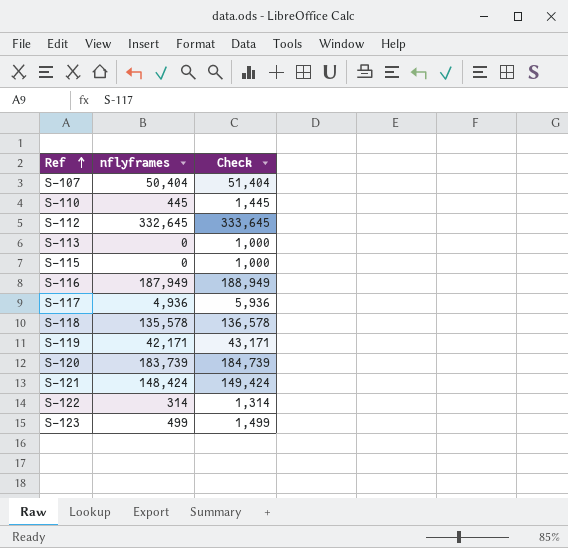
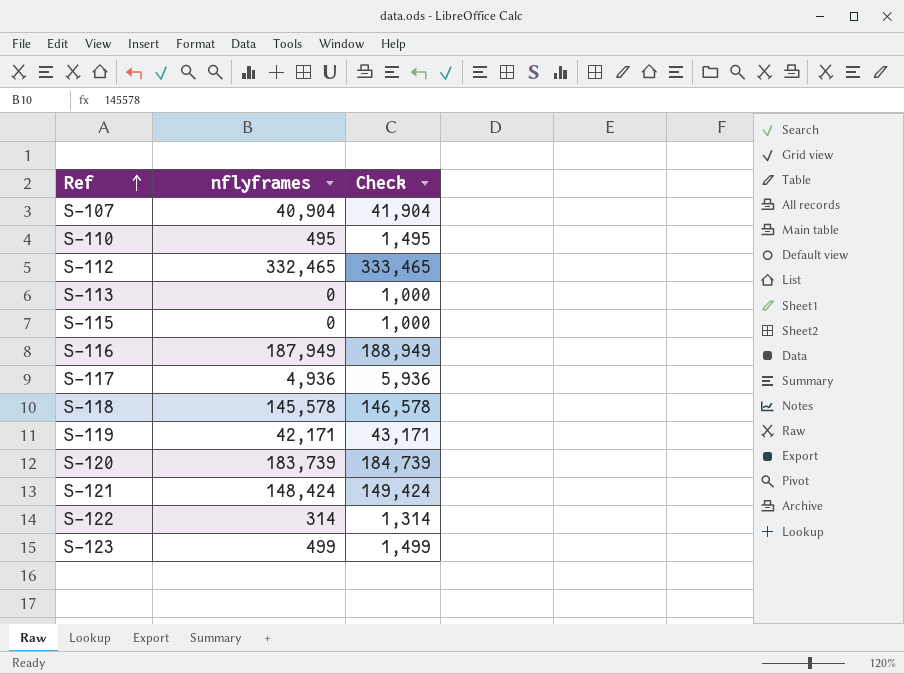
S-107 | nflyframes: 50,404 -> 40,904
S-107 | Check: 51,404 -> 41,904
S-110 | nflyframes: 445 -> 495
S-110 | Check: 1,445 -> 1,495
S-112 | nflyframes: 332,645 -> 332,465
S-112 | Check: 333,645 -> 333,465
S-118 | nflyframes: 135,578 -> 145,578
S-118 | Check: 136,578 -> 146,578

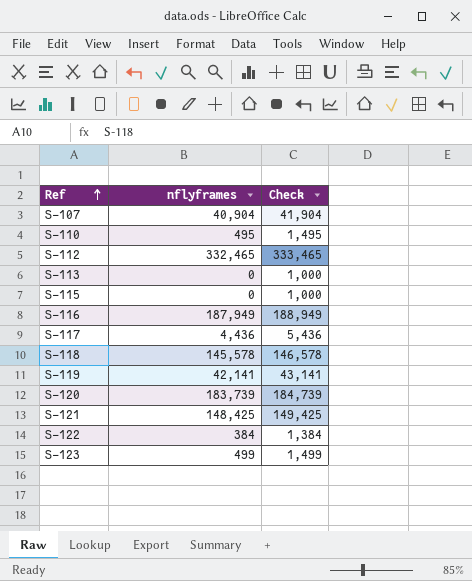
S-117 | nflyframes: 4,936 -> 4,436
S-117 | Check: 5,936 -> 5,436
S-119 | nflyframes: 42,171 -> 42,141
S-119 | Check: 43,171 -> 43,141
S-121 | nflyframes: 148,424 -> 148,425
S-121 | Check: 149,424 -> 149,425
S-122 | nflyframes: 314 -> 384
S-122 | Check: 1,314 -> 1,384

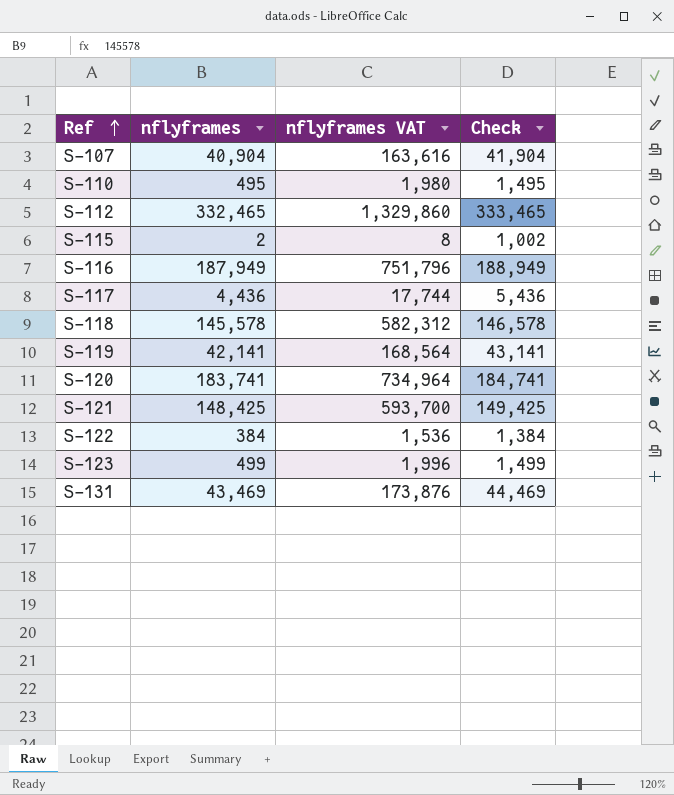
column nflyframes VAT | formula: none -> [nflyframes] * 4
row S-113: 0 | 1,000 -> none
S-115 | nflyframes: 0 -> 2
S-115 | Check: 1,000 -> 1,002
S-120 | nflyframes: 183,739 -> 183,741
S-120 | Check: 184,739 -> 184,741
row S-131: none -> 43,469 | 173,876 | 44,469

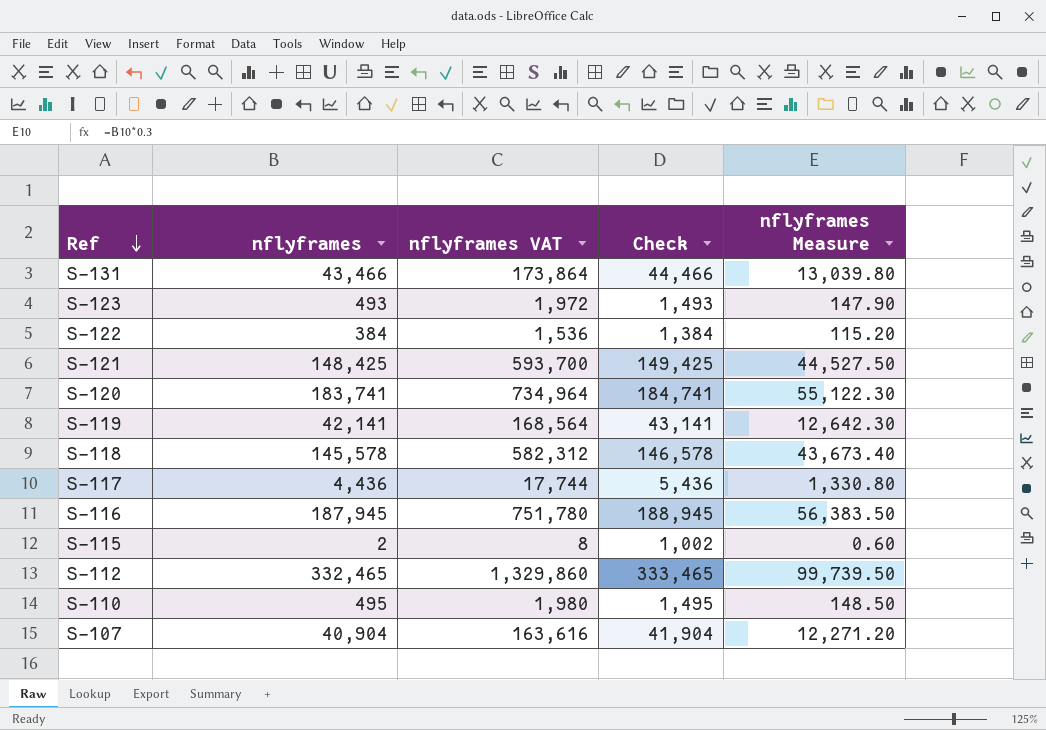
row order: Ref ascending -> Ref descending
column nflyframes Measure | formula: none -> [nflyframes] * 0.3
S-131 | nflyframes: 43,469 -> 43,466
S-131 | nflyframes VAT: 173,876 -> 173,864
S-131 | Check: 44,469 -> 44,466
S-123 | nflyframes: 499 -> 493
S-123 | nflyframes VAT: 1,996 -> 1,972
S-123 | Check: 1,499 -> 1,493
S-116 | nflyframes: 187,949 -> 187,945
S-116 | nflyframes VAT: 751,796 -> 751,780
S-116 | Check: 188,949 -> 188,945

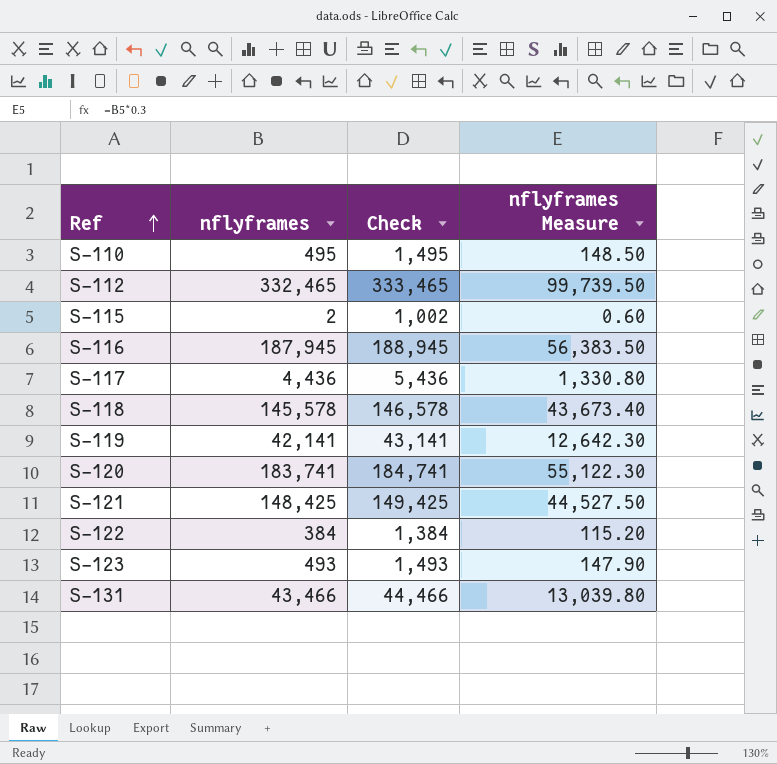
row order: Ref descending -> Ref ascending
column nflyframes VAT | formula: [nflyframes] * 4 -> none
row S-107: 40,904 | 163,616 | 41,904 | 12,271.20 -> none

